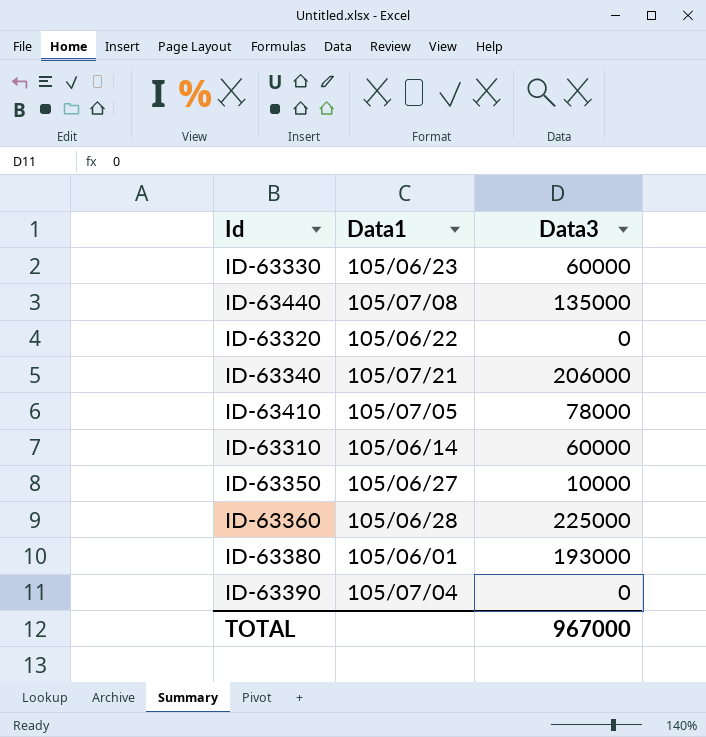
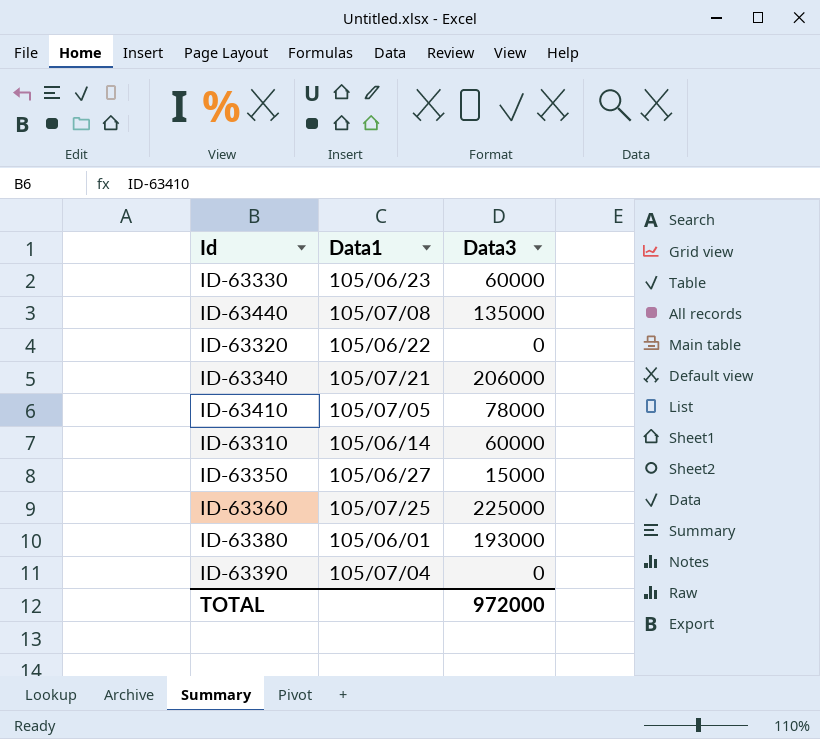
ID-63350 | Data3: 10000 -> 15000
ID-63360 | Data1: 105/06/28 -> 105/07/25
TOTAL | Data3: 967000 -> 972000

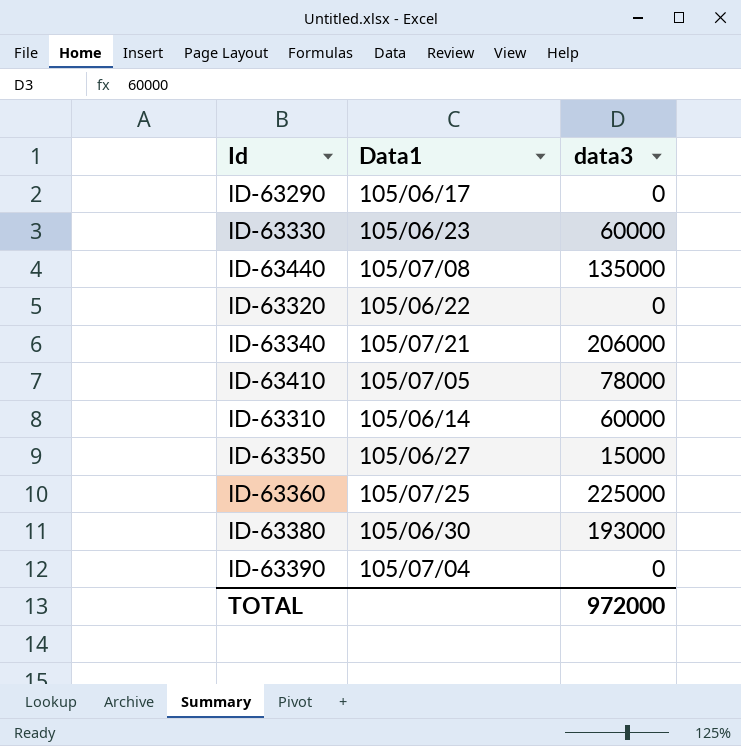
column name: Data3 -> data3
row ID-63290: none -> 105/06/17 | 0
ID-63380 | Data1: 105/06/01 -> 105/06/30

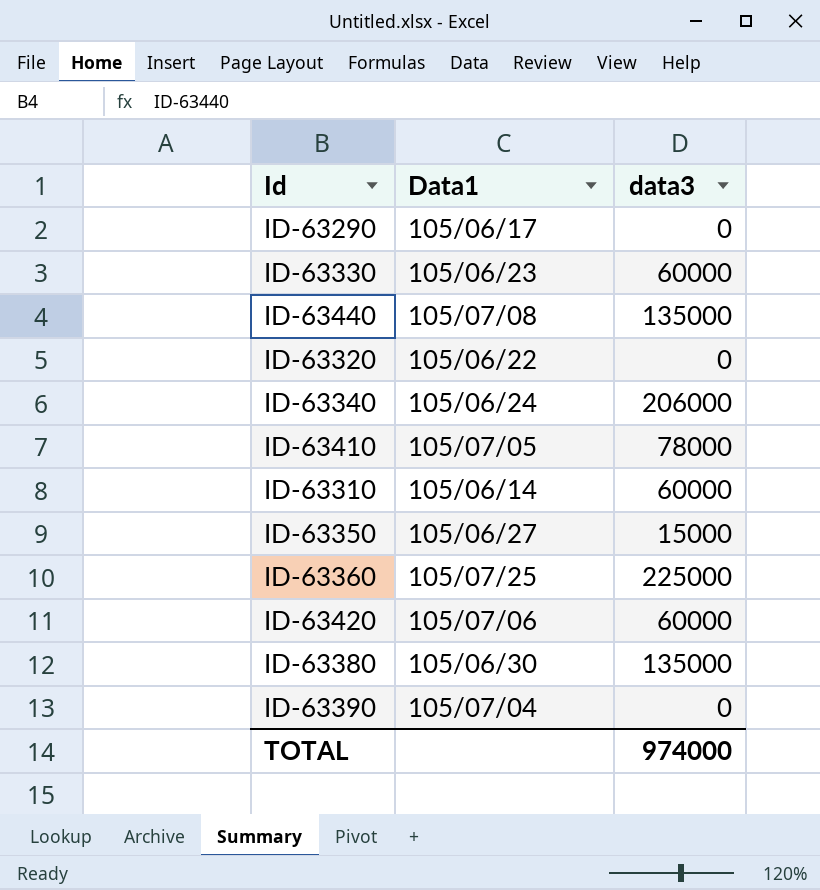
ID-63340 | Data1: 105/07/21 -> 105/06/24
row ID-63420: none -> 105/07/06 | 60000
ID-63380 | data3: 193000 -> 135000
TOTAL | data3: 972000 -> 974000

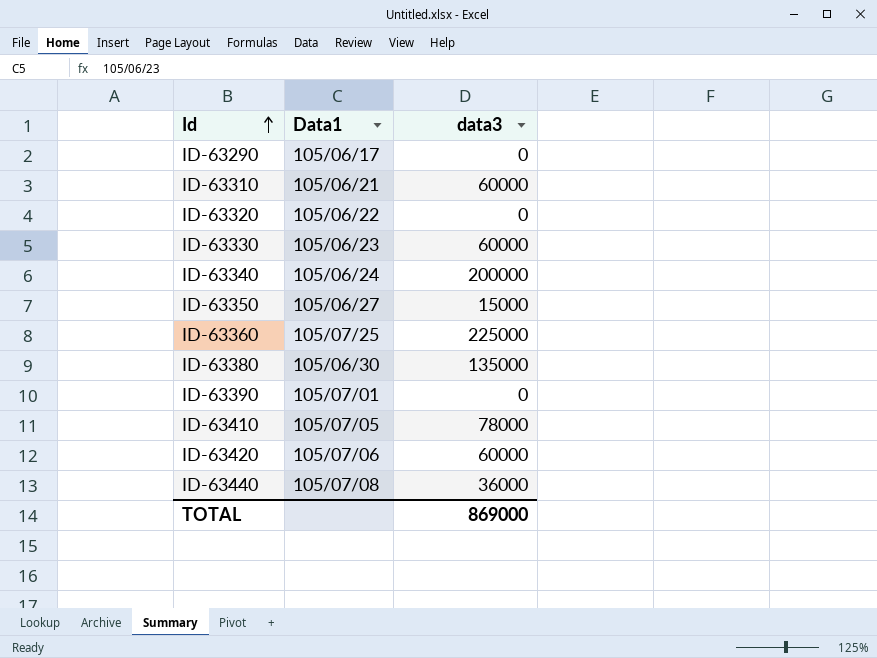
row order: none -> Id ascending
ID-63310 | Data1: 105/06/14 -> 105/06/21
ID-63340 | data3: 206000 -> 200000
ID-63390 | Data1: 105/07/04 -> 105/07/01
ID-63440 | data3: 135000 -> 36000
TOTAL | data3: 974000 -> 869000

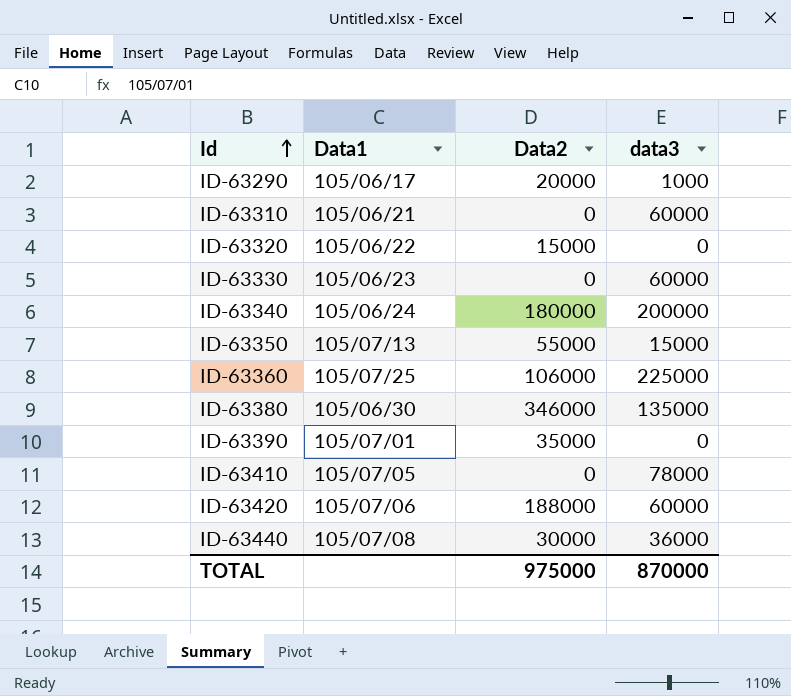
column Data2 | position: none -> 3
ID-63290 | data3: 0 -> 1000
ID-63350 | Data1: 105/06/27 -> 105/07/13
TOTAL | data3: 869000 -> 870000

